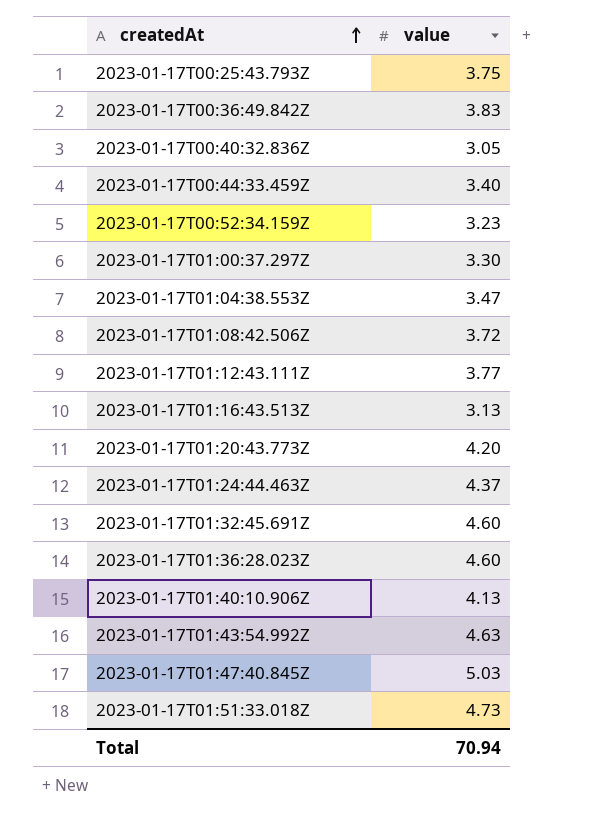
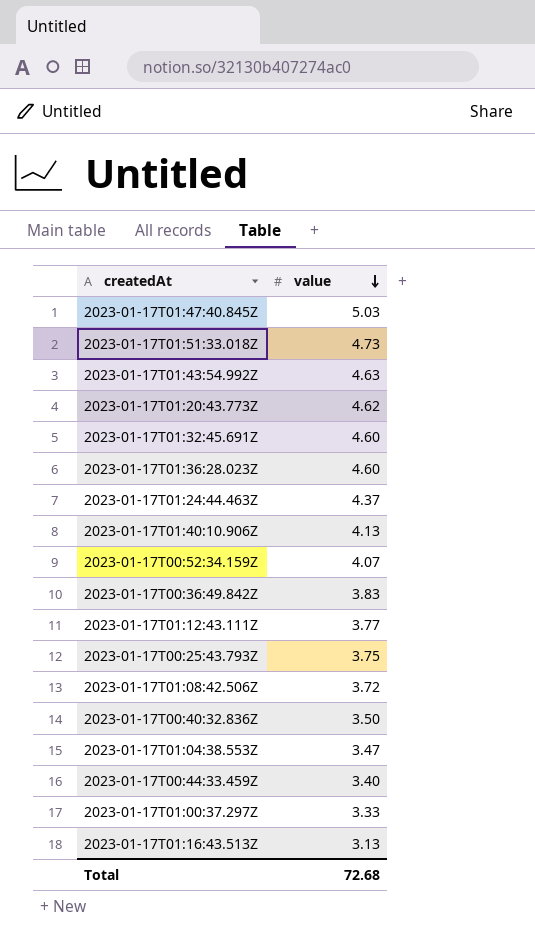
row order: createdAt ascending -> value descending
2023-01-17T01:20:43.773Z | value: 4.20 -> 4.62
2023-01-17T00:52:34.159Z | value: 3.23 -> 4.07
2023-01-17T00:40:32.836Z | value: 3.05 -> 3.50
2023-01-17T01:00:37.297Z | value: 3.30 -> 3.33
Total | value: 70.94 -> 72.68

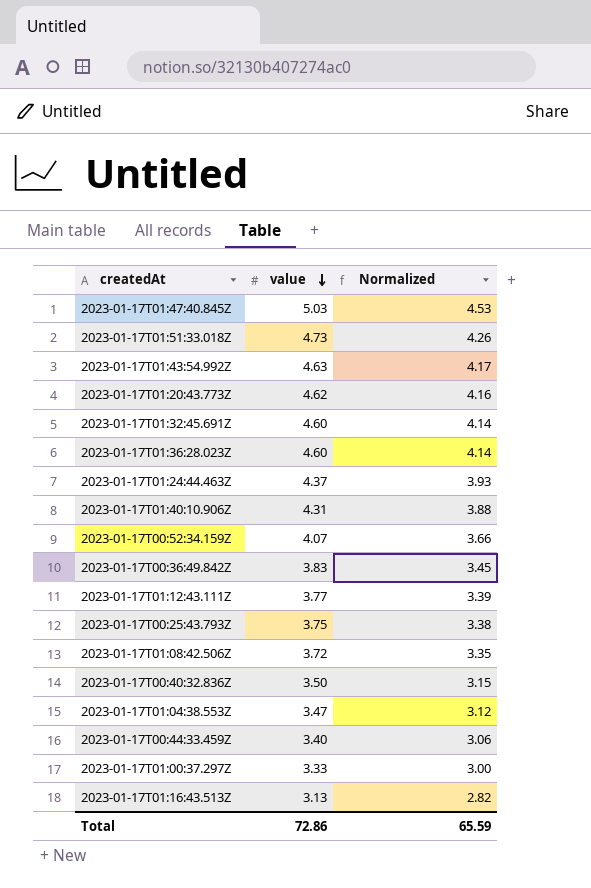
column Normalized | formula: none -> [value] * 0.9
2023-01-17T01:40:10.906Z | value: 4.13 -> 4.31
Total | value: 72.68 -> 72.86

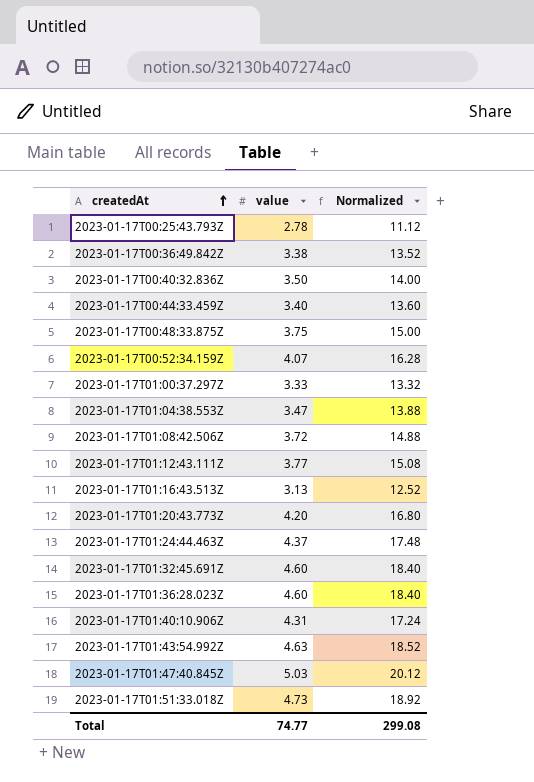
row order: value descending -> createdAt ascending
column Normalized | formula: [value] * 0.9 -> [value] * 4
2023-01-17T00:25:43.793Z | value: 3.75 -> 2.78
2023-01-17T00:36:49.842Z | value: 3.83 -> 3.38
row 2023-01-17T00:48:33.875Z: none -> 3.75 | 15.00
2023-01-17T01:20:43.773Z | value: 4.62 -> 4.20
Total | value: 72.86 -> 74.77
Total | Normalized: 65.59 -> 299.08

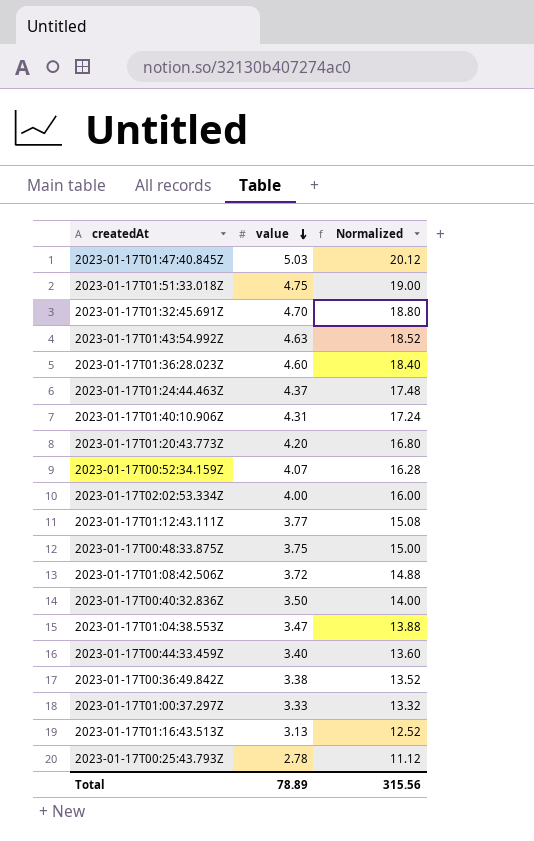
row order: createdAt ascending -> value descending
2023-01-17T01:51:33.018Z | value: 4.73 -> 4.75
2023-01-17T01:51:33.018Z | Normalized: 18.92 -> 19.00
2023-01-17T01:32:45.691Z | value: 4.60 -> 4.70
2023-01-17T01:32:45.691Z | Normalized: 18.40 -> 18.80
row 2023-01-17T02:02:53.334Z: none -> 4.00 | 16.00
Total | value: 74.77 -> 78.89
Total | Normalized: 299.08 -> 315.56

